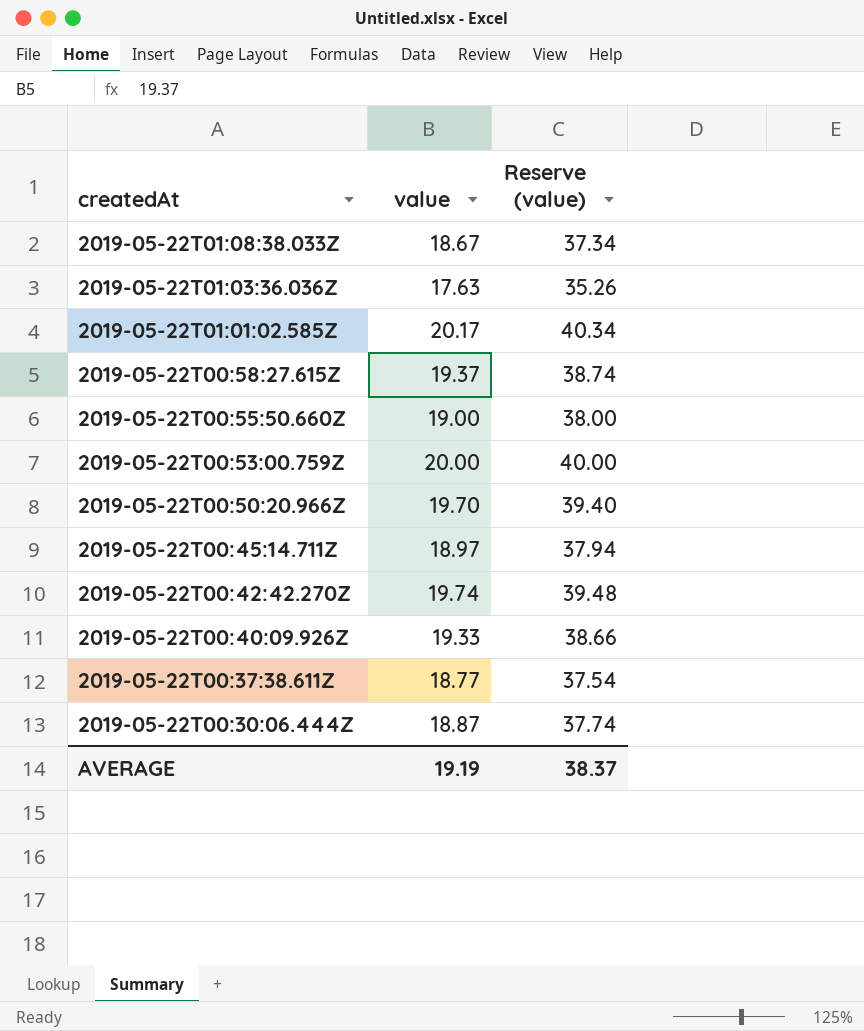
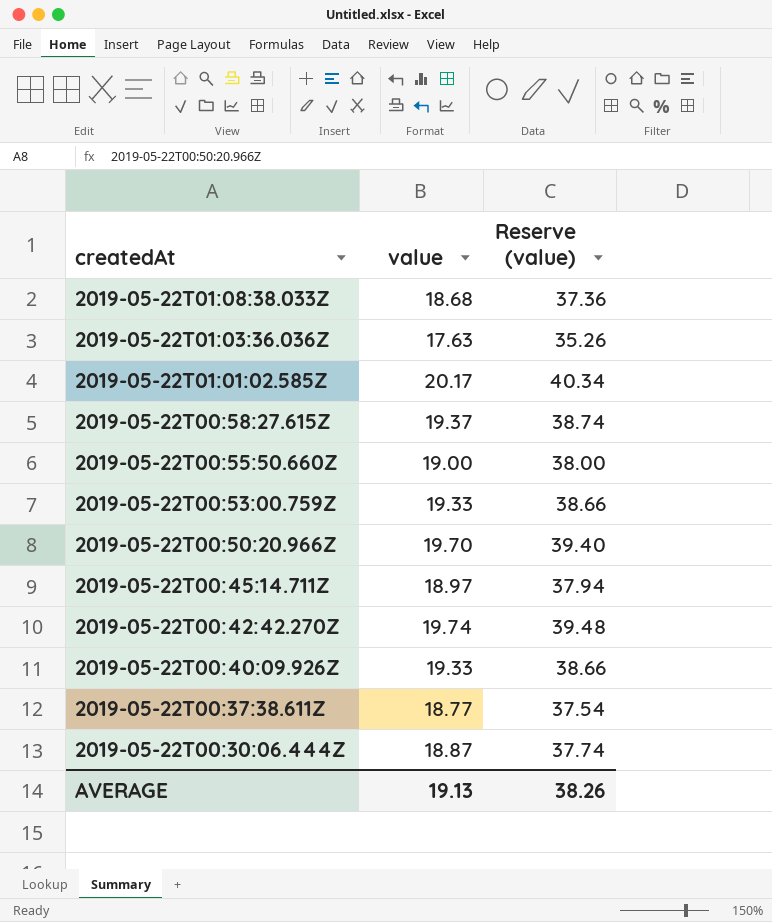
2019-05-22T01:08:38.033Z | value: 18.67 -> 18.68
2019-05-22T01:08:38.033Z | Reserve (value): 37.34 -> 37.36
2019-05-22T00:53:00.759Z | value: 20.00 -> 19.33
2019-05-22T00:53:00.759Z | Reserve (value): 40.00 -> 38.66
AVERAGE | value: 19.19 -> 19.13
AVERAGE | Reserve (value): 38.37 -> 38.26

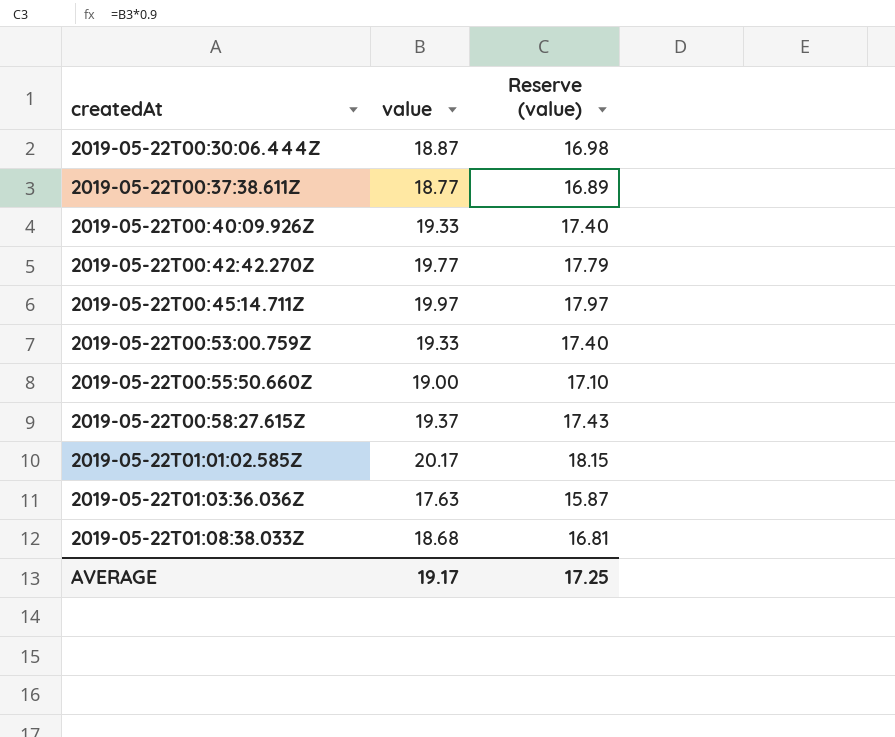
row order: createdAt descending -> createdAt ascending
column Reserve (value) | formula: [value] * 2 -> [value] * 0.9
row 2019-05-22T00:50:20.966Z: 19.70 | 39.40 -> none
2019-05-22T00:42:42.270Z | value: 19.74 -> 19.77
2019-05-22T00:45:14.711Z | value: 18.97 -> 19.97
AVERAGE | value: 19.13 -> 19.17
AVERAGE | Reserve (value): 38.26 -> 17.25

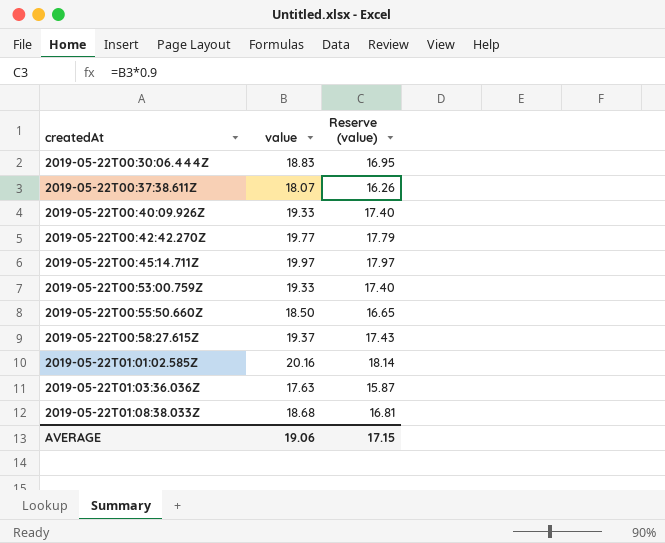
2019-05-22T00:30:06.444Z | value: 18.87 -> 18.83
2019-05-22T00:30:06.444Z | Reserve (value): 16.98 -> 16.95
2019-05-22T00:37:38.611Z | value: 18.77 -> 18.07
2019-05-22T00:37:38.611Z | Reserve (value): 16.89 -> 16.26
2019-05-22T00:55:50.660Z | value: 19.00 -> 18.50
2019-05-22T00:55:50.660Z | Reserve (value): 17.10 -> 16.65
2019-05-22T01:01:02.585Z | value: 20.17 -> 20.16
2019-05-22T01:01:02.585Z | Reserve (value): 18.15 -> 18.14
AVERAGE | value: 19.17 -> 19.06
AVERAGE | Reserve (value): 17.25 -> 17.15

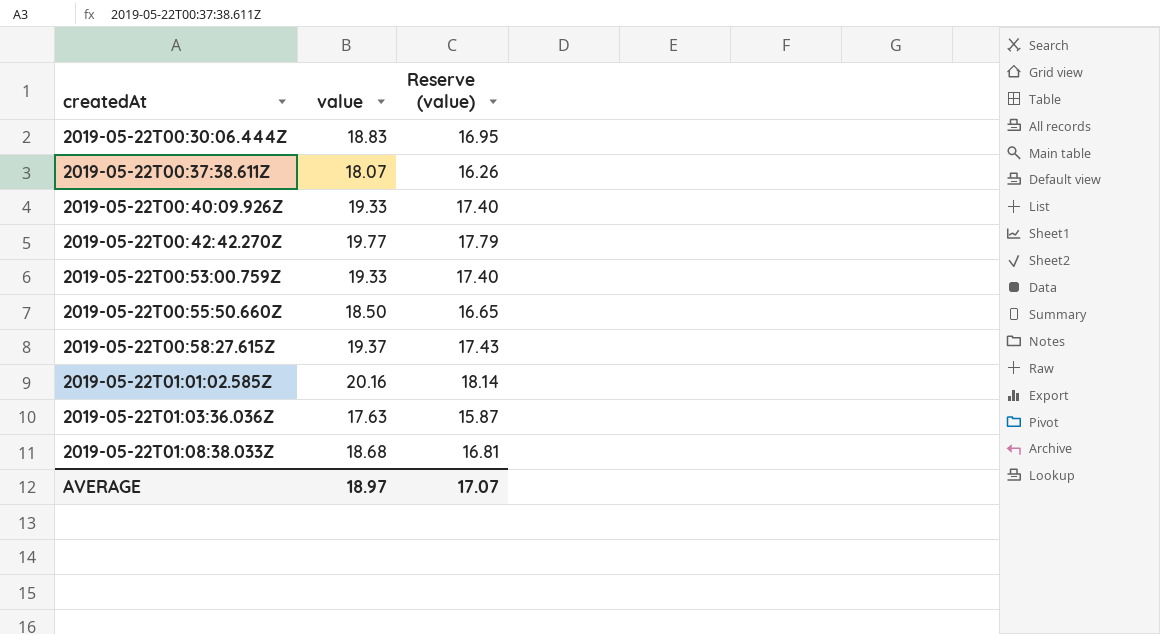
row 2019-05-22T00:45:14.711Z: 19.97 | 17.97 -> none
AVERAGE | value: 19.06 -> 18.97
AVERAGE | Reserve (value): 17.15 -> 17.07

